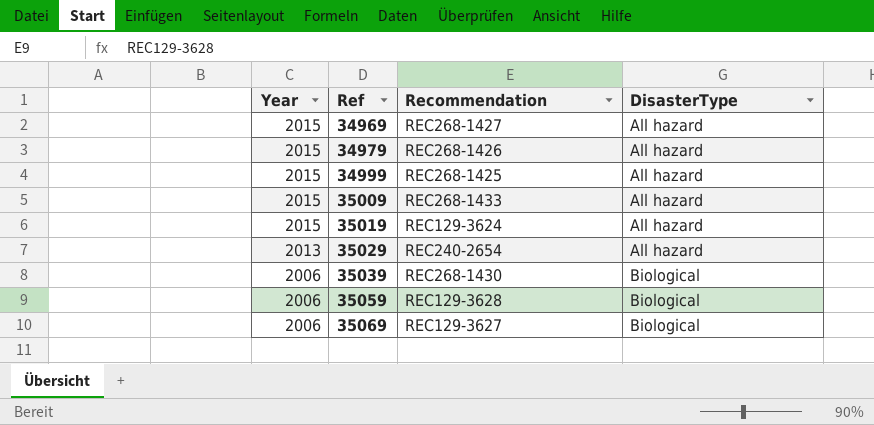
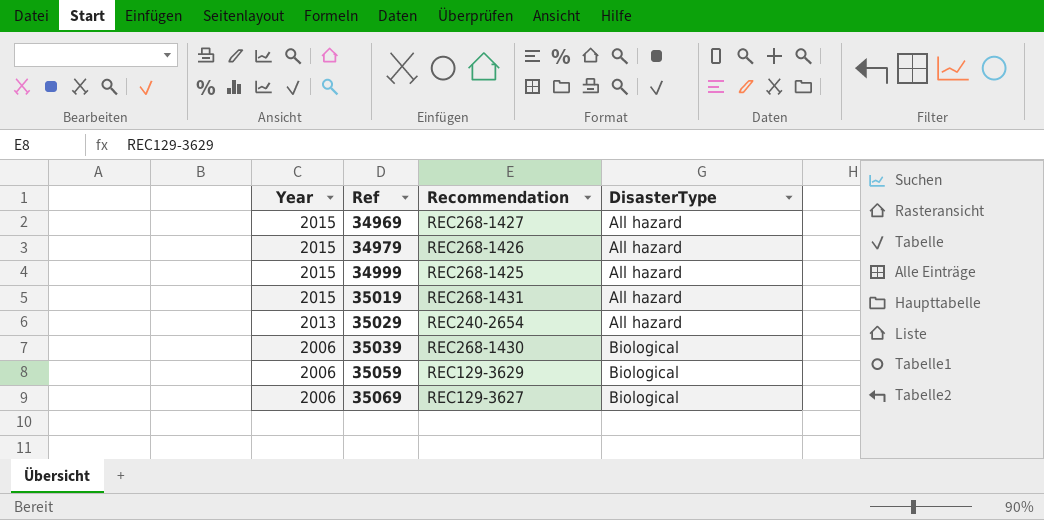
row 35009: 2015 | REC268-1433 | All hazard -> none
35019 | Recommendation: REC129-3624 -> REC268-1431
35059 | Recommendation: REC129-3628 -> REC129-3629

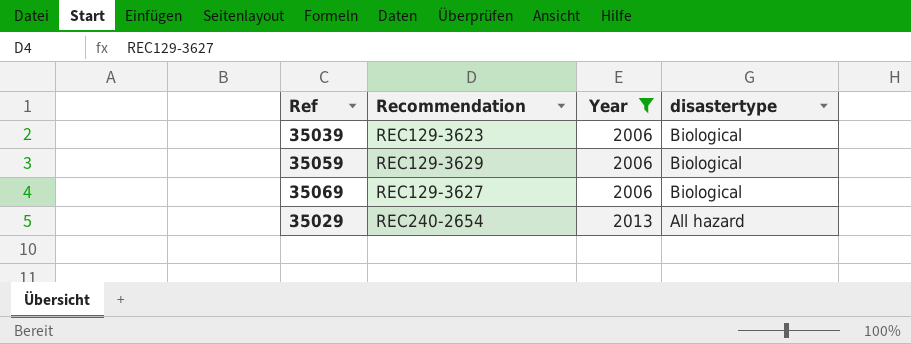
filter: none -> Year != 2015
row order: Year descending -> Year ascending
column Year | position: 1 -> 3
column name: DisasterType -> disastertype
35039 | Recommendation: REC268-1430 -> REC129-3623

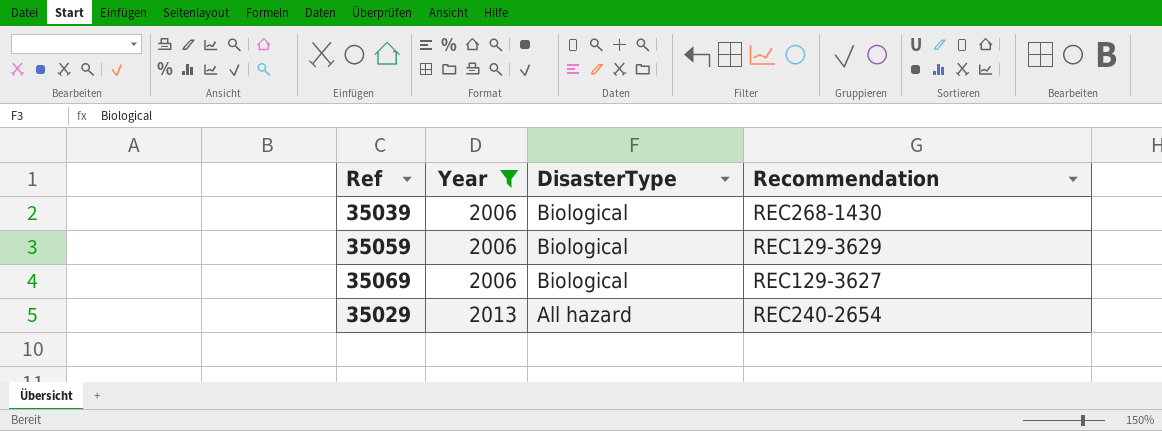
column name: disastertype -> DisasterType
column Recommendation | position: 2 -> 4
35039 | Recommendation: REC129-3623 -> REC268-1430

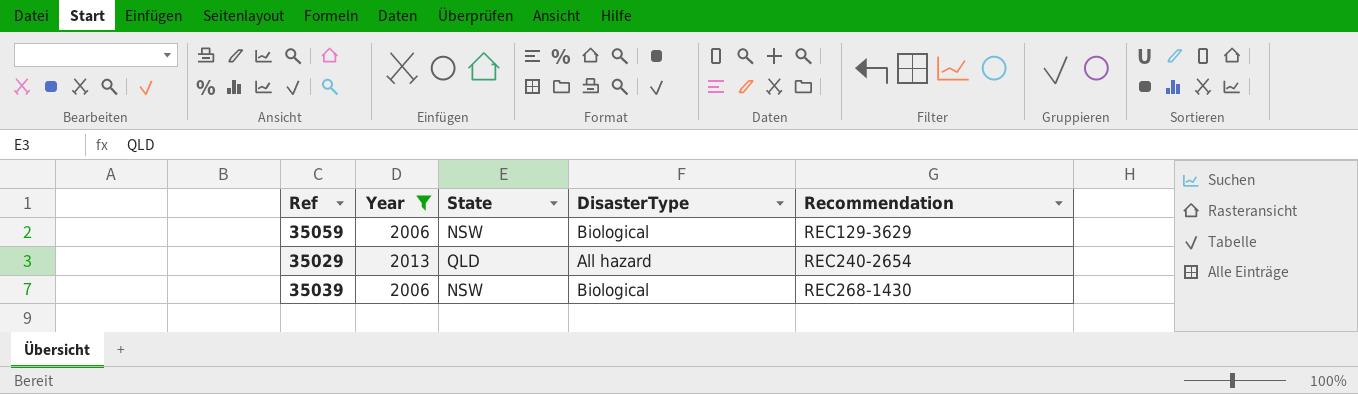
row order: Year ascending -> Recommendation ascending
column State | position: none -> 3
row 35069: 2006 | Biological | REC129-3627 -> none

